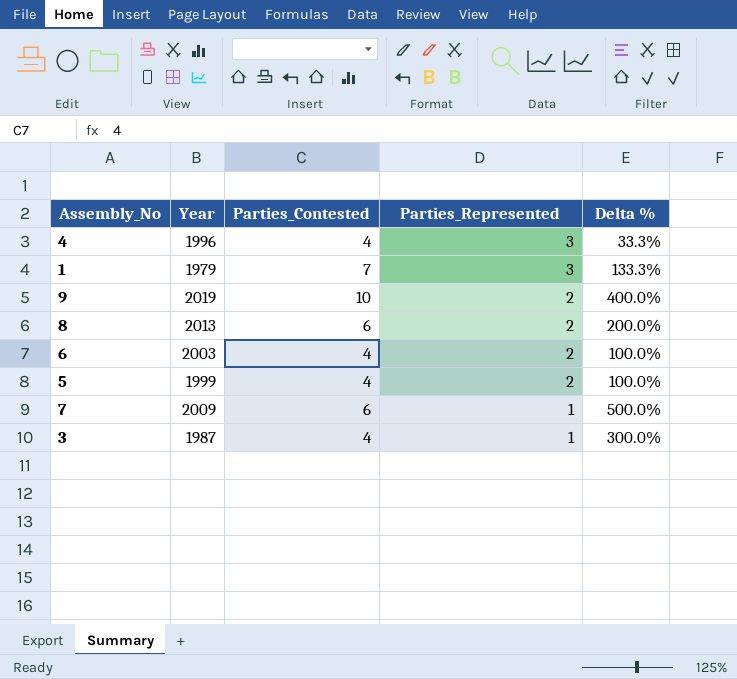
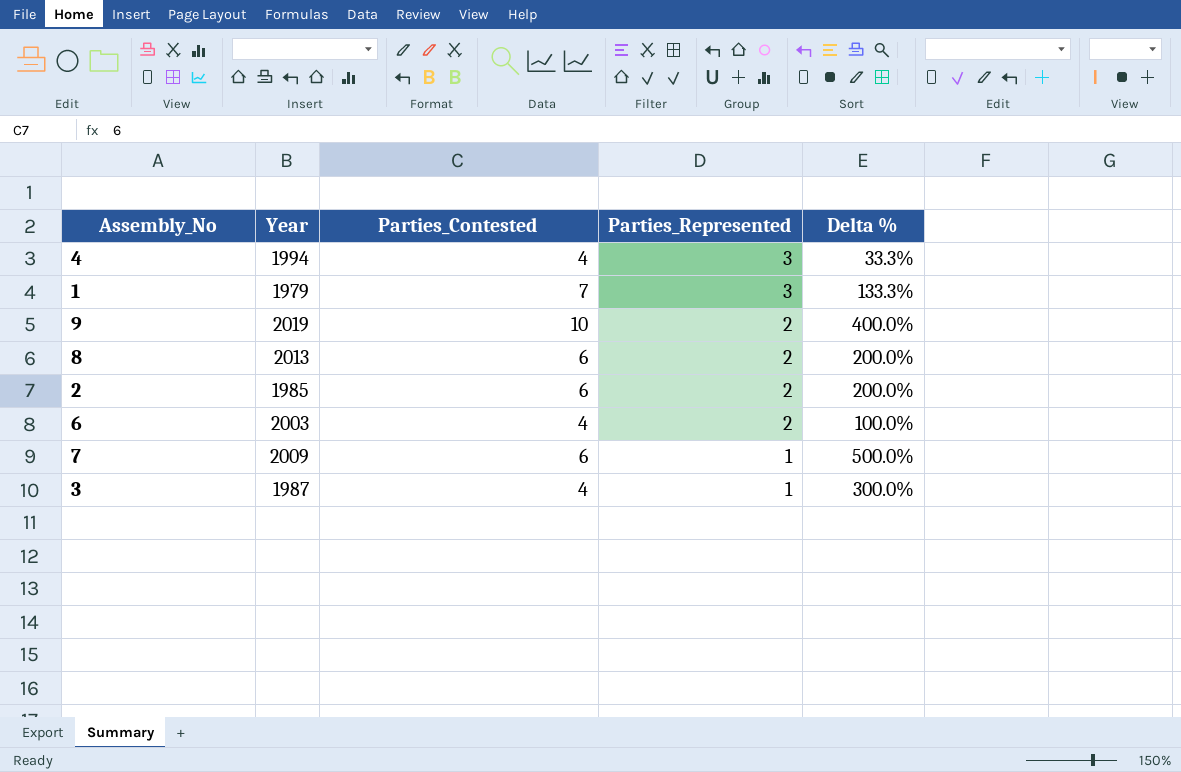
row 5: 1999 | 4 | 2 | 100.0% -> none
4 | Year: 1996 -> 1994
row 2: none -> 1985 | 6 | 2 | 200.0%

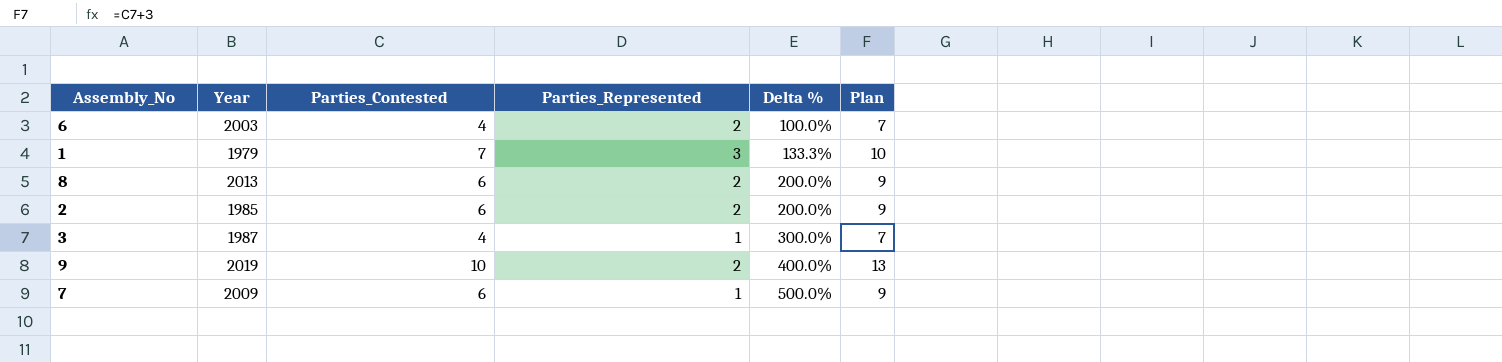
row order: Parties_Represented descending -> Delta % ascending
column Plan | formula: none -> [Parties_Contested] + 3
row 4: 1994 | 4 | 3 | 33.3% -> none

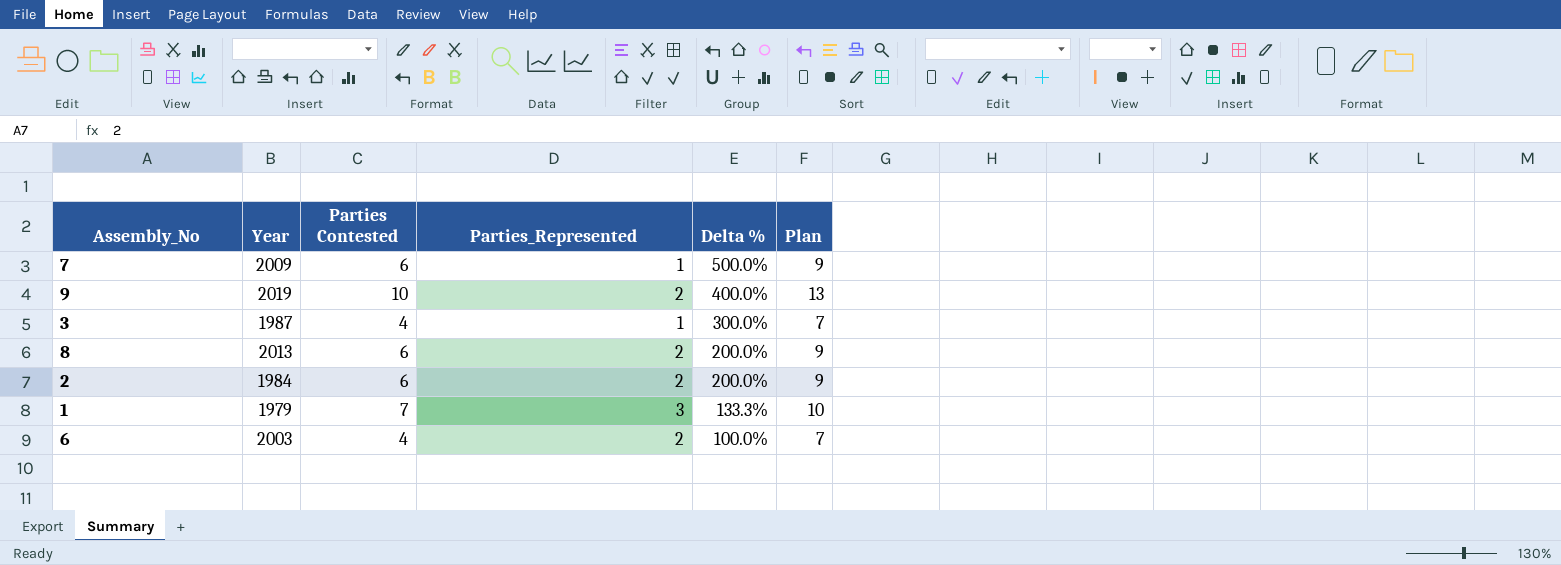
row order: Delta % ascending -> Delta % descending
column name: Parties_Contested -> Parties Contested
2 | Year: 1985 -> 1984

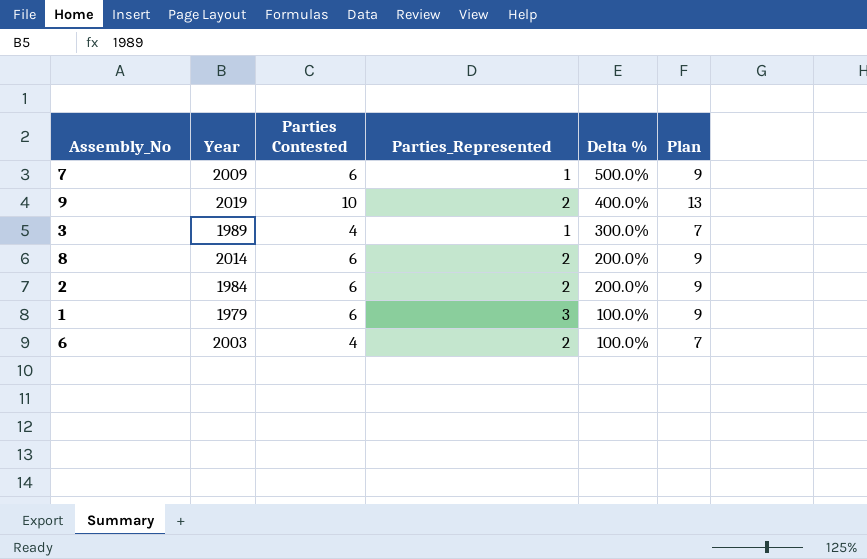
3 | Year: 1987 -> 1989
8 | Year: 2013 -> 2014
1 | Parties Contested: 7 -> 6
1 | Delta %: 133.3% -> 100.0%
1 | Plan: 10 -> 9

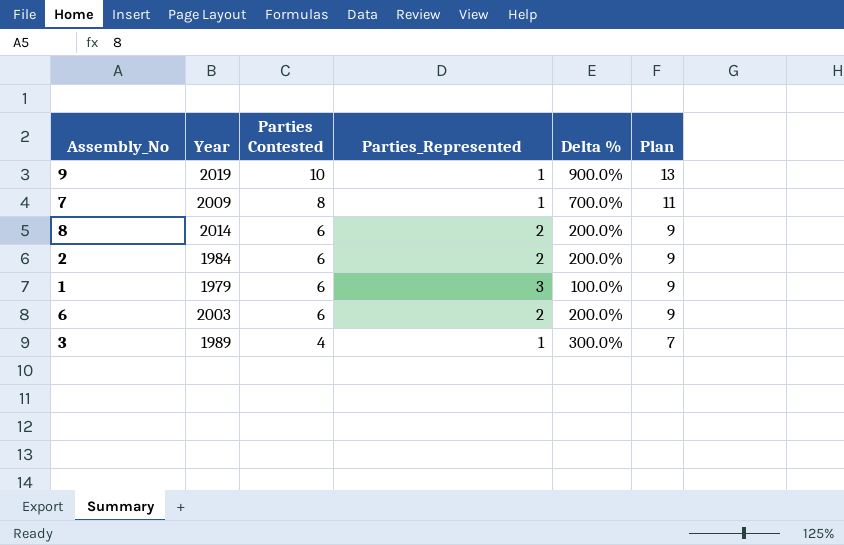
row order: Delta % descending -> Parties Contested descending
9 | Parties_Represented: 2 -> 1
9 | Delta %: 400.0% -> 900.0%
7 | Parties Contested: 6 -> 8
7 | Delta %: 500.0% -> 700.0%
7 | Plan: 9 -> 11
6 | Parties Contested: 4 -> 6
6 | Delta %: 100.0% -> 200.0%
6 | Plan: 7 -> 9

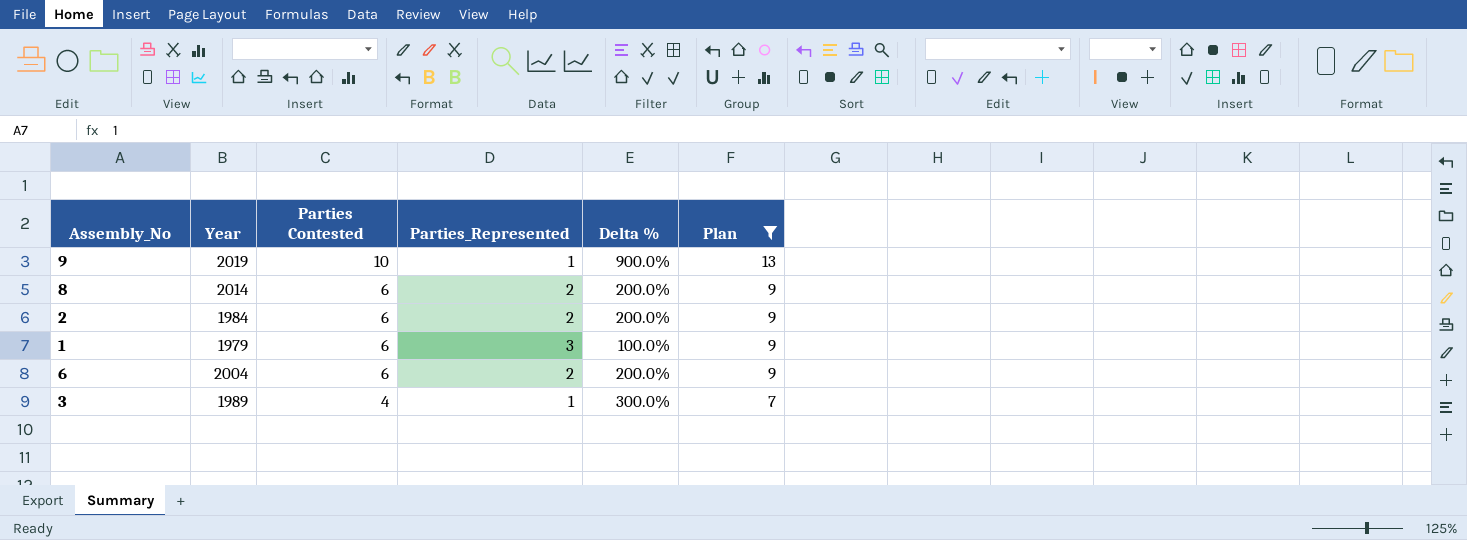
filter: none -> Plan != 11
6 | Year: 2003 -> 2004

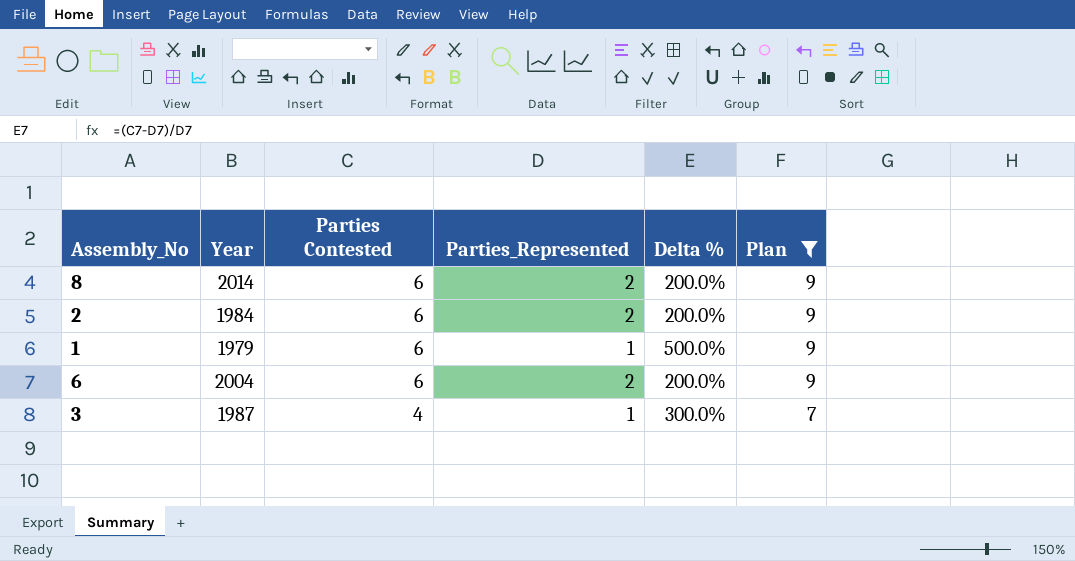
row 9: 2019 | 10 | 1 | 900.0% | 13 -> none
1 | Parties_Represented: 3 -> 1
1 | Delta %: 100.0% -> 500.0%
3 | Year: 1989 -> 1987

